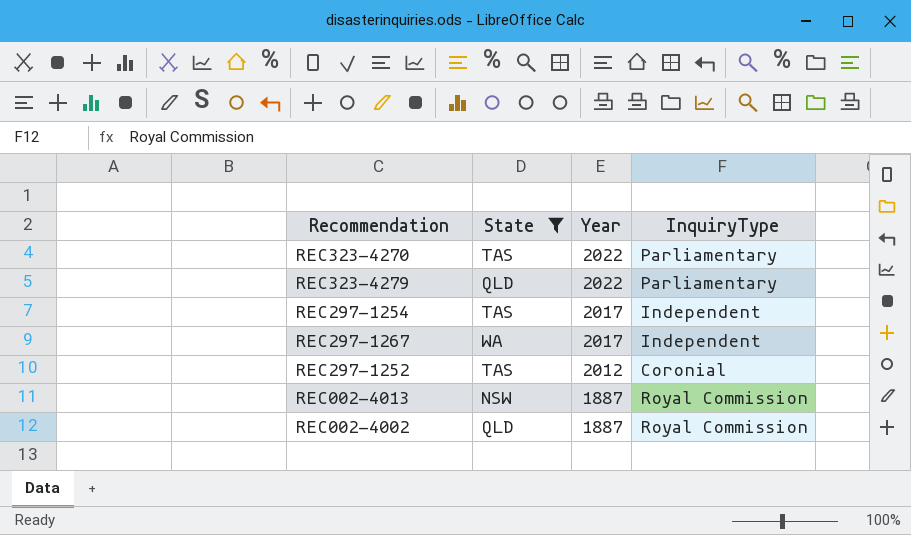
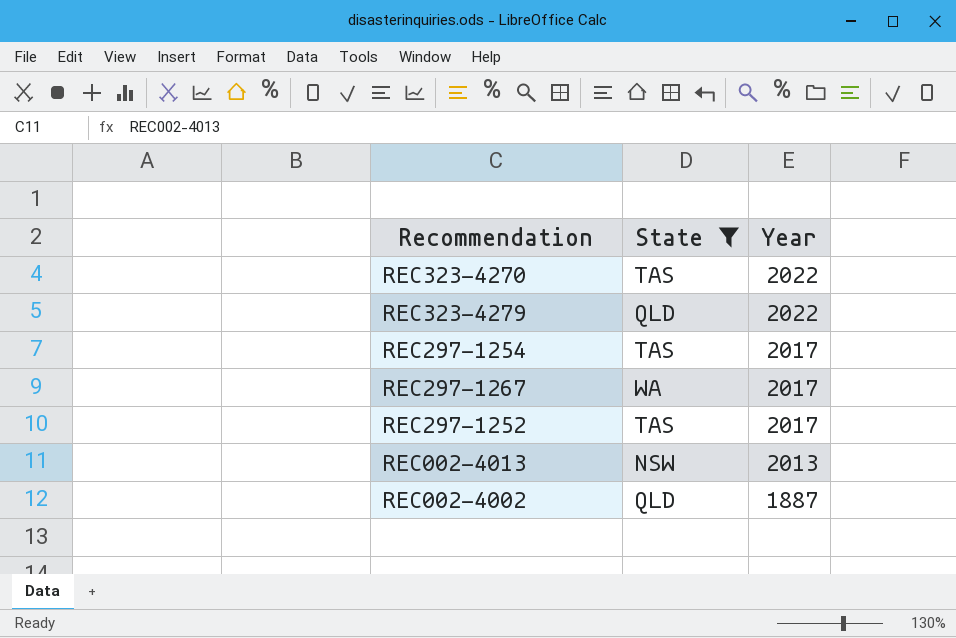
column InquiryType | position: 4 -> none
REC297-1252 | Year: 2012 -> 2017
REC002-4013 | Year: 1887 -> 2013

